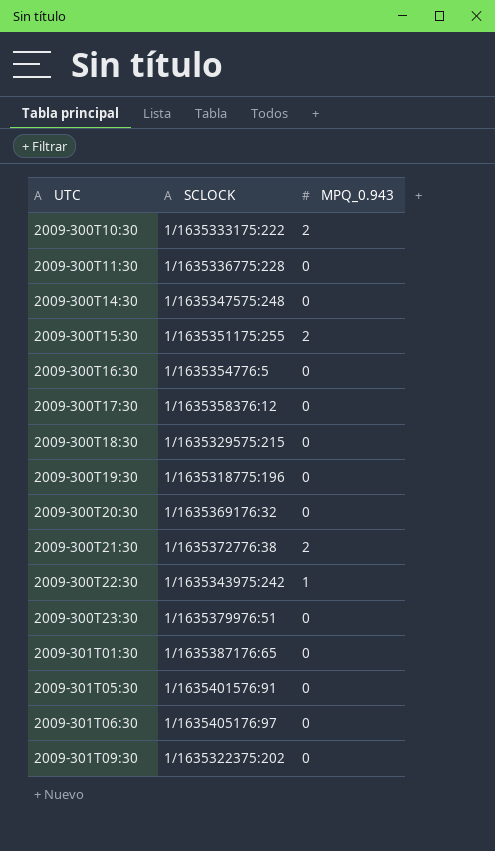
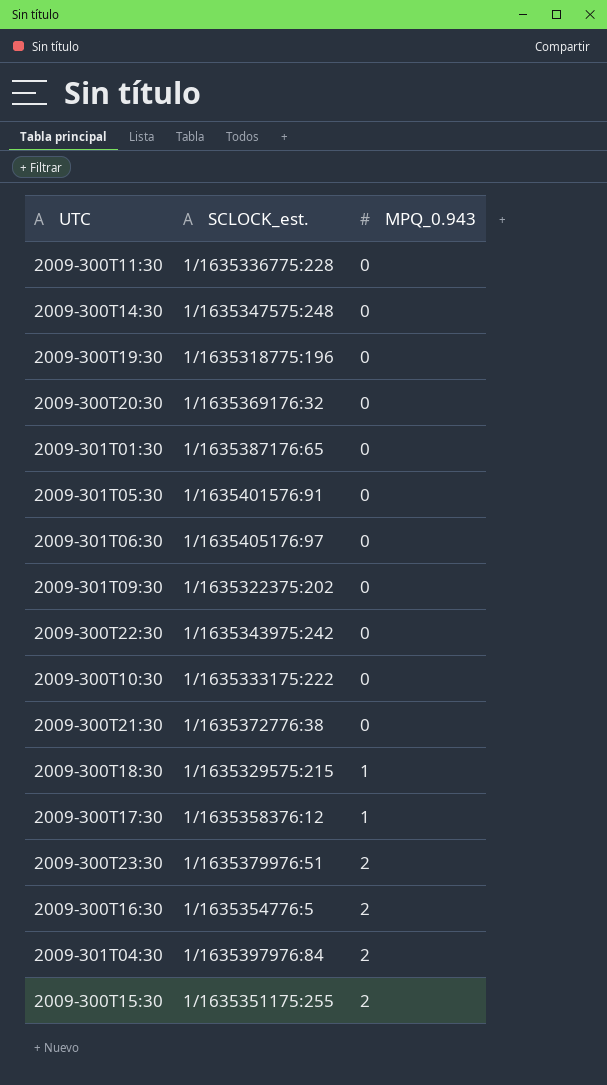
row order: UTC ascending -> MPQ_0.943 ascending
column name: SCLOCK -> SCLOCK_est.
2009-300T22:30 | MPQ_0.943: 1 -> 0
2009-300T10:30 | MPQ_0.943: 2 -> 0
2009-300T21:30 | MPQ_0.943: 2 -> 0
2009-300T18:30 | MPQ_0.943: 0 -> 1
2009-300T17:30 | MPQ_0.943: 0 -> 1
2009-300T23:30 | MPQ_0.943: 0 -> 2
2009-300T16:30 | MPQ_0.943: 0 -> 2
row 2009-301T04:30: none -> 1/1635397976:84 | 2

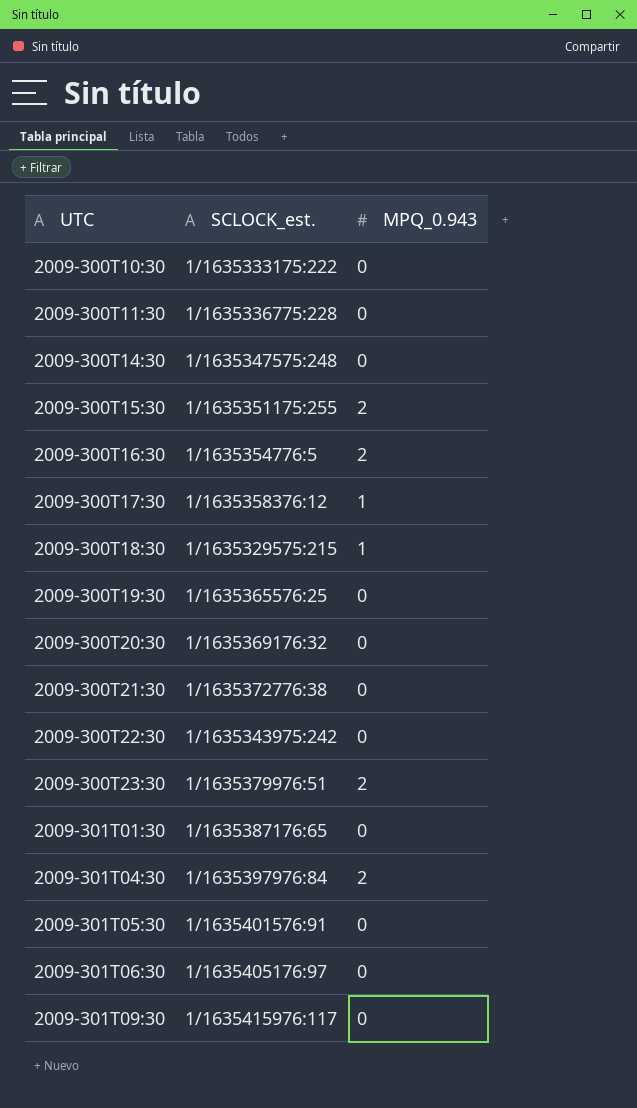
row order: MPQ_0.943 ascending -> UTC ascending
2009-300T19:30 | SCLOCK_est.: 1/1635318775:196 -> 1/1635365576:25
2009-301T09:30 | SCLOCK_est.: 1/1635322375:202 -> 1/1635415976:117

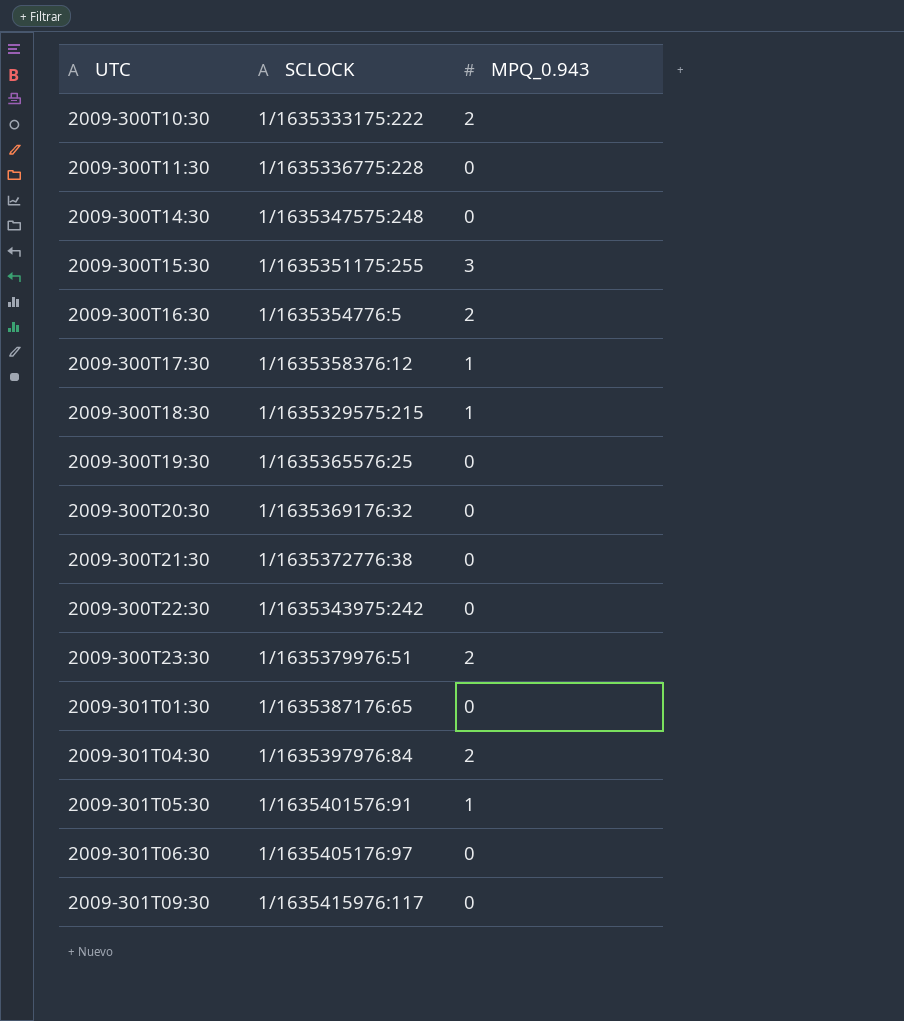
column name: SCLOCK_est. -> SCLOCK
2009-300T10:30 | MPQ_0.943: 0 -> 2
2009-300T15:30 | MPQ_0.943: 2 -> 3
2009-301T05:30 | MPQ_0.943: 0 -> 1

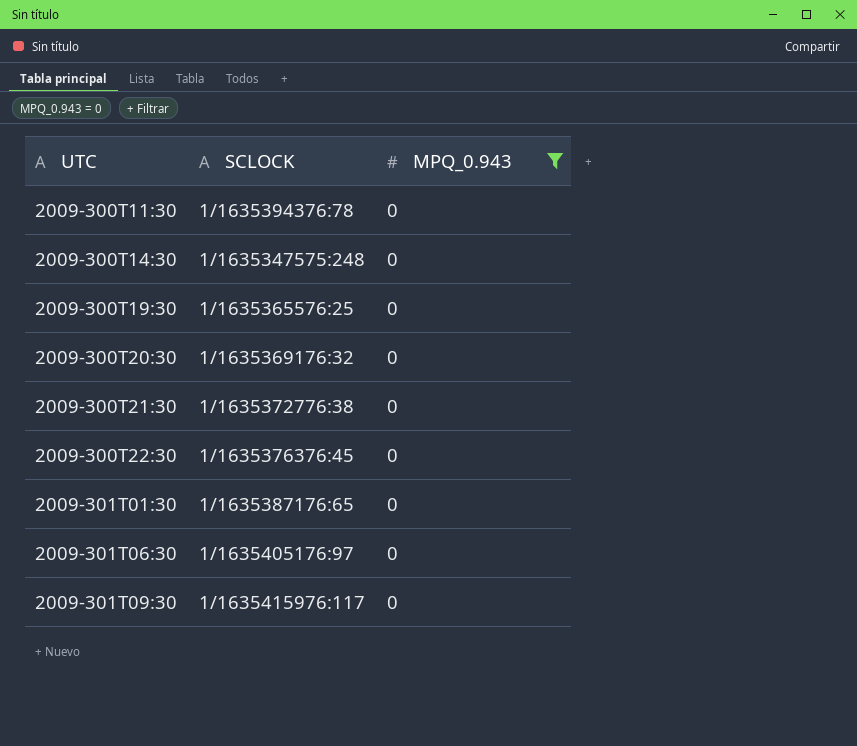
filter: none -> MPQ_0.943 = 0
2009-300T11:30 | SCLOCK: 1/1635336775:228 -> 1/1635394376:78
2009-300T22:30 | SCLOCK: 1/1635343975:242 -> 1/1635376376:45

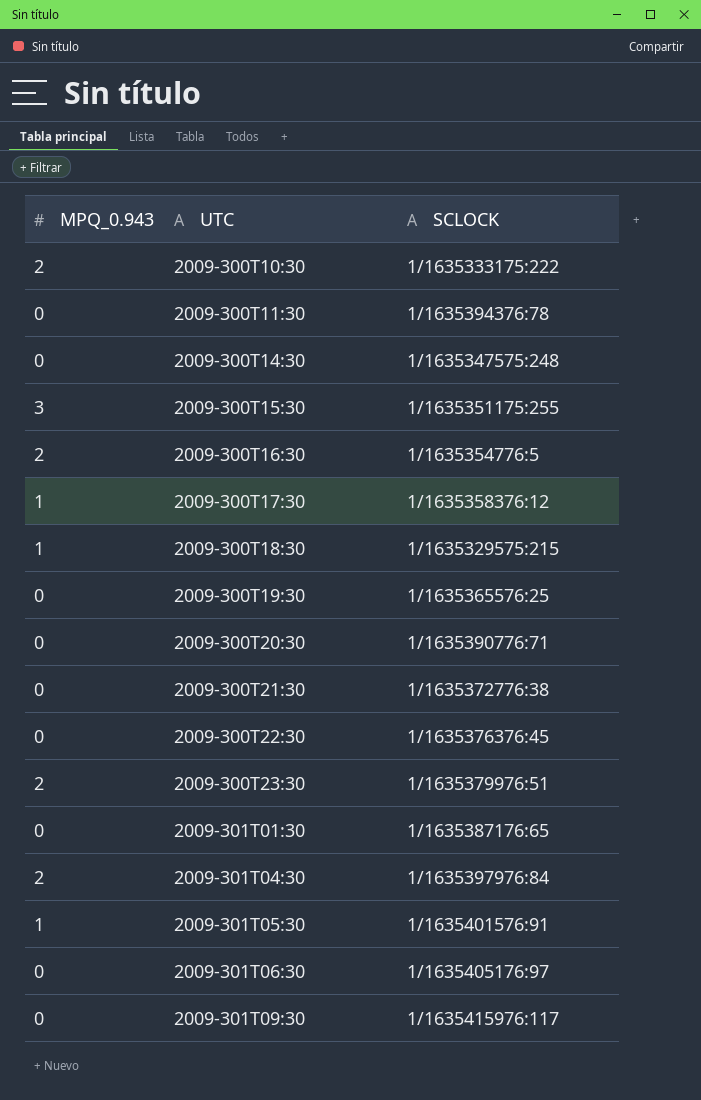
filter: MPQ_0.943 = 0 -> none
column MPQ_0.943 | position: 3 -> 1
2009-300T20:30 | SCLOCK: 1/1635369176:32 -> 1/1635390776:71

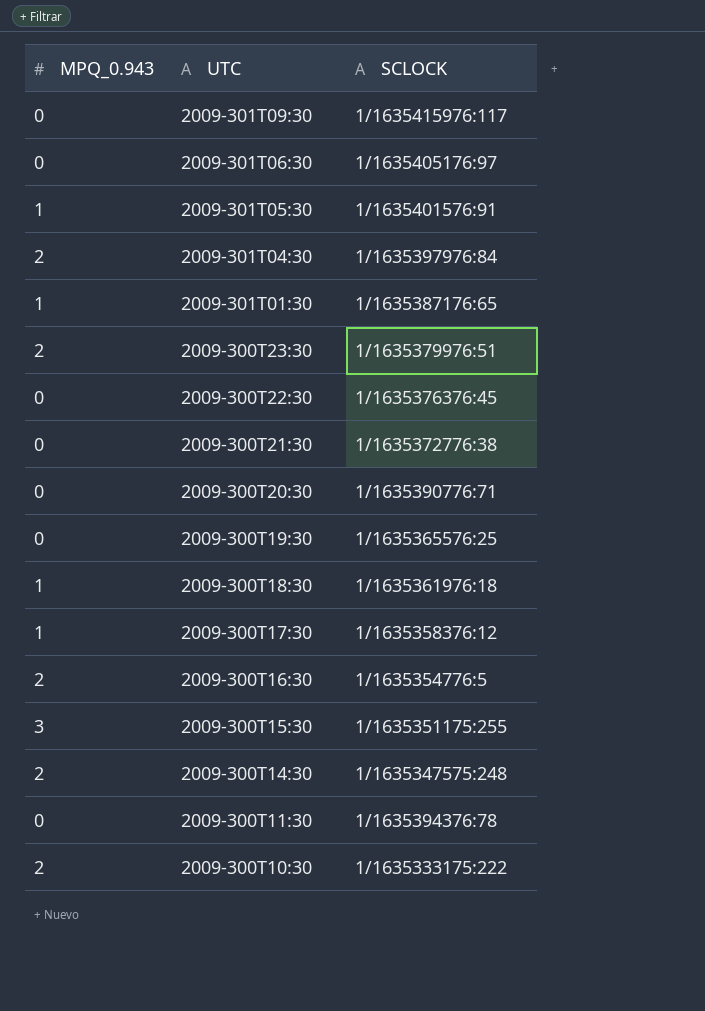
row order: UTC ascending -> UTC descending
2009-301T01:30 | MPQ_0.943: 0 -> 1
2009-300T18:30 | SCLOCK: 1/1635329575:215 -> 1/1635361976:18
2009-300T14:30 | MPQ_0.943: 0 -> 2

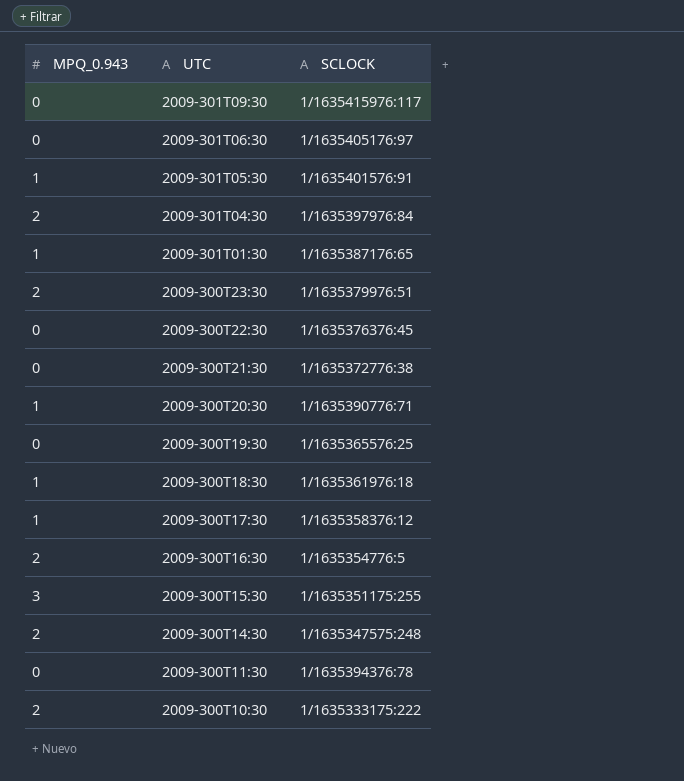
2009-300T20:30 | MPQ_0.943: 0 -> 1

